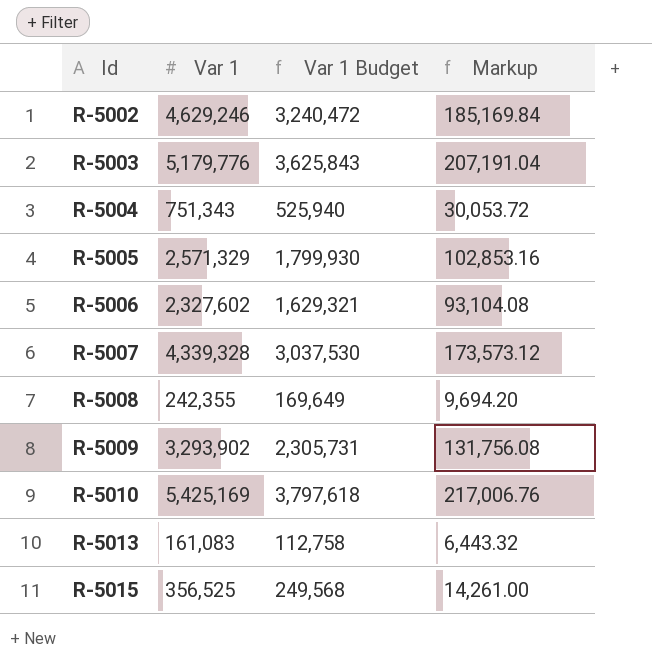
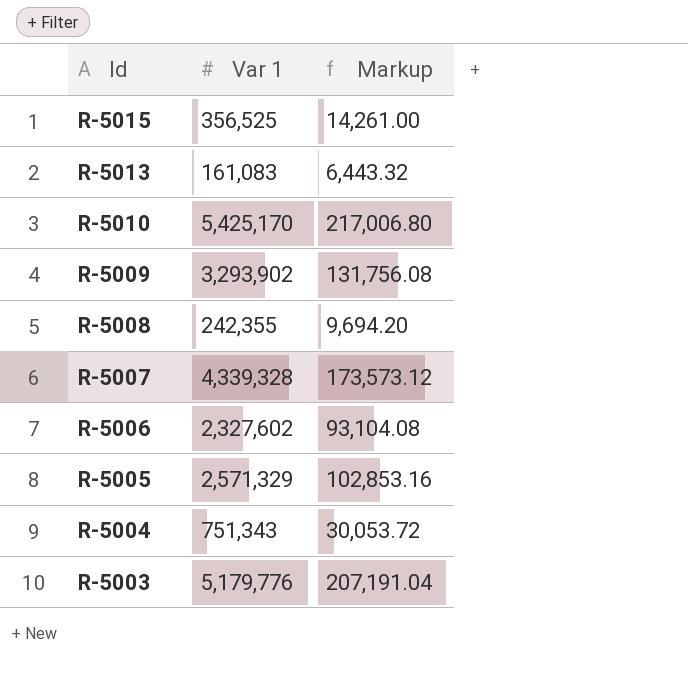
row order: Id ascending -> Id descending
column Var 1 Budget | formula: [Var 1] * 0.7 -> none
row R-5002: 4,629,246 | 3,240,472 | 185,169.84 -> none
R-5010 | Var 1: 5,425,169 -> 5,425,170
R-5010 | Markup: 217,006.76 -> 217,006.80

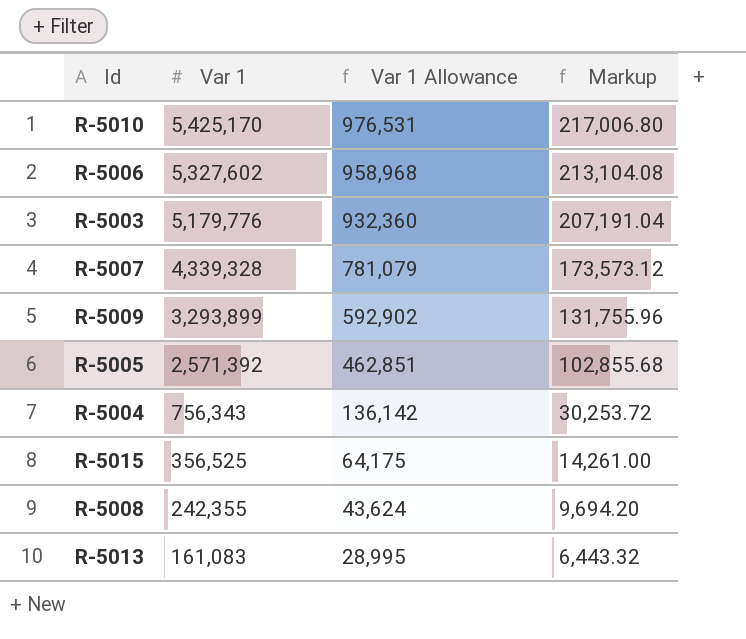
row order: Id descending -> Var 1 descending
column Var 1 Allowance | formula: none -> [Var 1] * 0.18
R-5006 | Var 1: 2,327,602 -> 5,327,602
R-5006 | Markup: 93,104.08 -> 213,104.08
R-5009 | Var 1: 3,293,902 -> 3,293,899
R-5009 | Markup: 131,756.08 -> 131,755.96
R-5005 | Var 1: 2,571,329 -> 2,571,392
R-5005 | Markup: 102,853.16 -> 102,855.68
R-5004 | Var 1: 751,343 -> 756,343
R-5004 | Markup: 30,053.72 -> 30,253.72

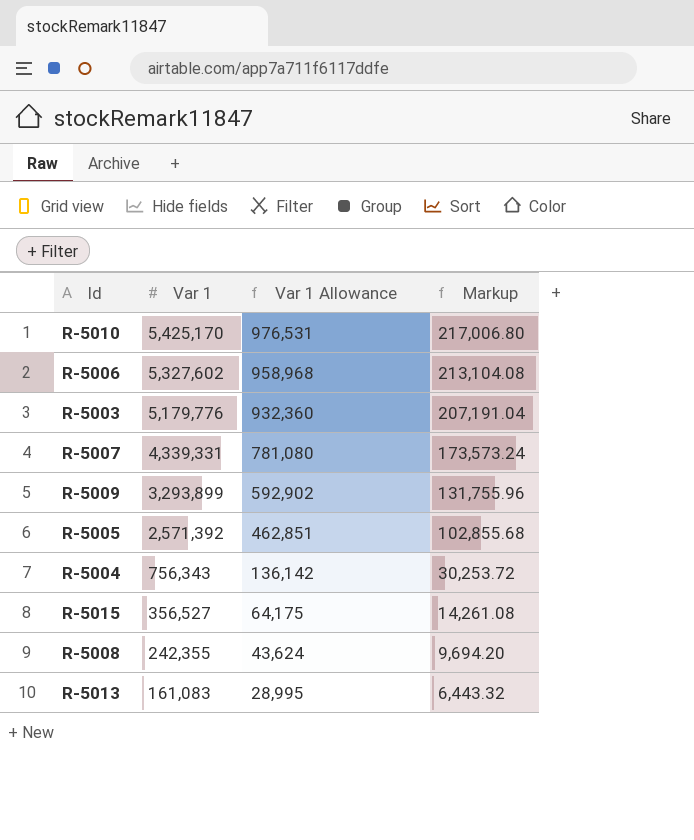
R-5007 | Var 1: 4,339,328 -> 4,339,331
R-5007 | Var 1 Allowance: 781,079 -> 781,080
R-5007 | Markup: 173,573.12 -> 173,573.24
R-5015 | Var 1: 356,525 -> 356,527
R-5015 | Markup: 14,261.00 -> 14,261.08

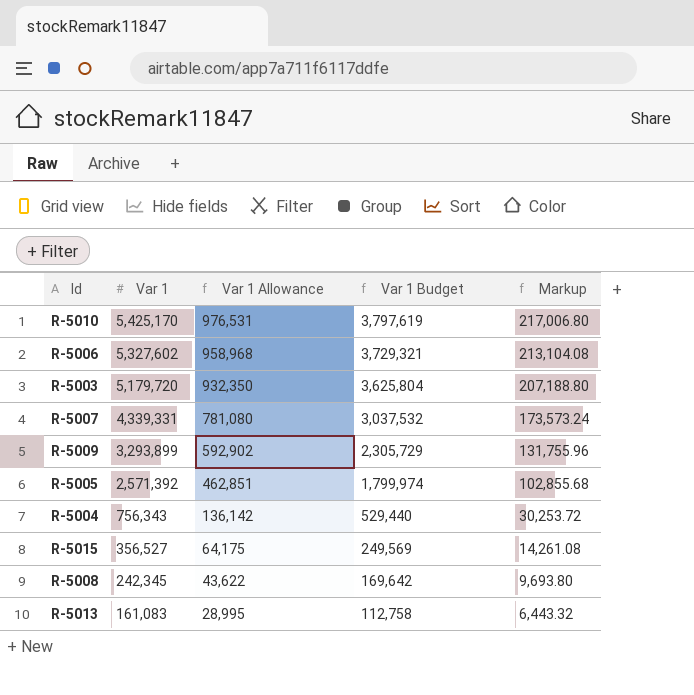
column Var 1 Budget | formula: none -> [Var 1] * 0.7
R-5003 | Var 1: 5,179,776 -> 5,179,720
R-5003 | Var 1 Allowance: 932,360 -> 932,350
R-5003 | Markup: 207,191.04 -> 207,188.80
R-5008 | Var 1: 242,355 -> 242,345
R-5008 | Var 1 Allowance: 43,624 -> 43,622
R-5008 | Markup: 9,694.20 -> 9,693.80

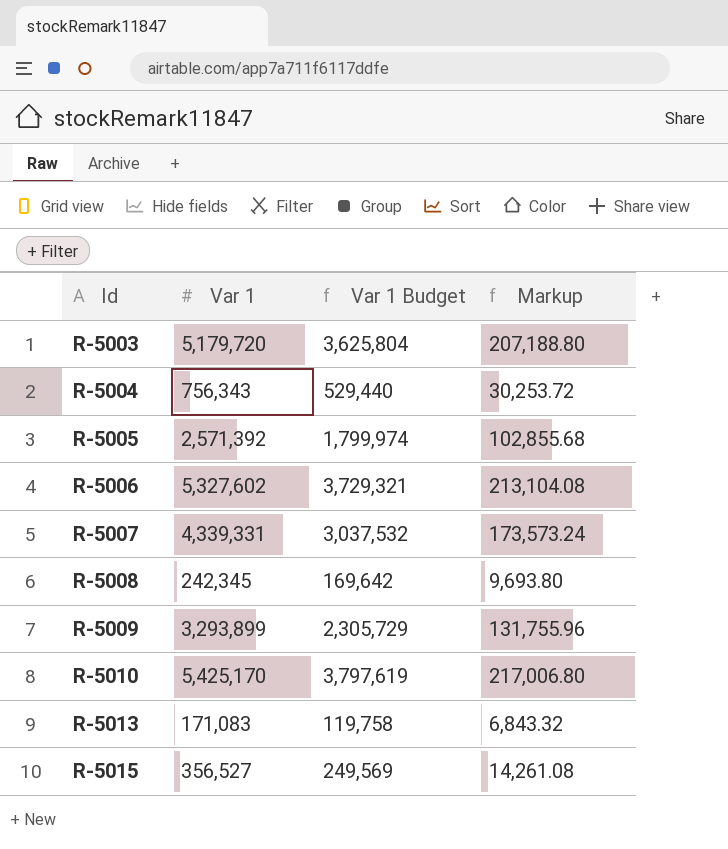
row order: Var 1 descending -> Id ascending
column Var 1 Allowance | formula: [Var 1] * 0.18 -> none
R-5013 | Var 1: 161,083 -> 171,083
R-5013 | Var 1 Budget: 112,758 -> 119,758
R-5013 | Markup: 6,443.32 -> 6,843.32

